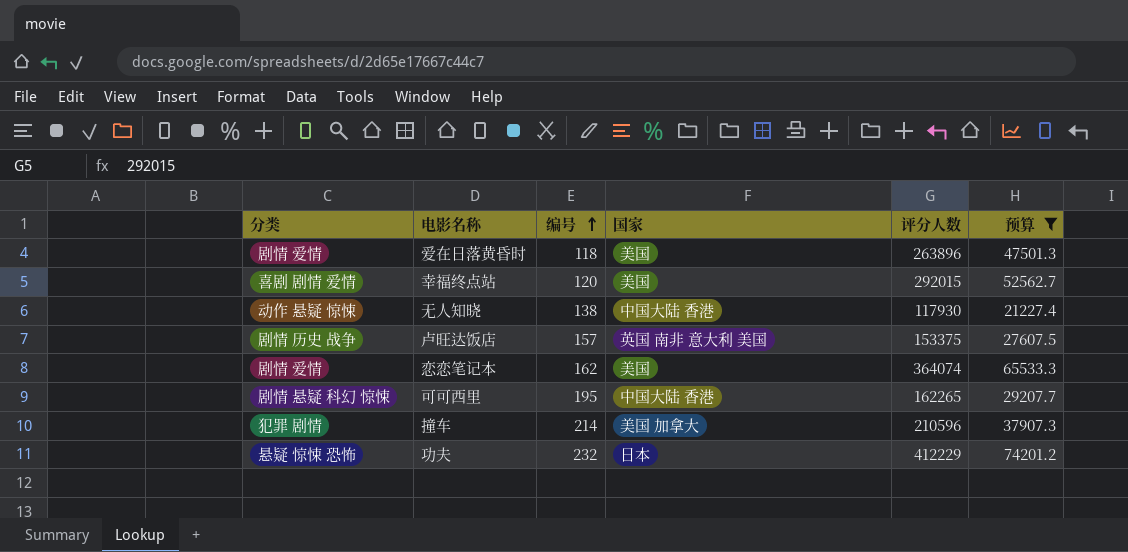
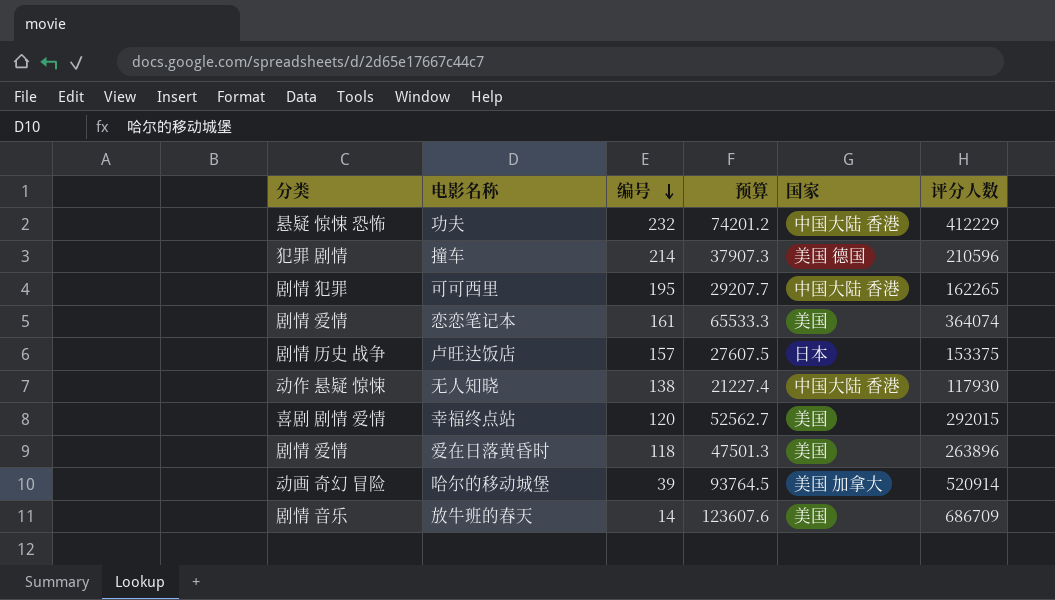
filter: 预算 <= 74201.2 -> none
row order: 编号 ascending -> 编号 descending
column 预算 | position: 6 -> 4
功夫 | 国家: 日本 -> 中国大陆 香港
撞车 | 国家: 美国 加拿大 -> 美国 德国
可可西里 | 分类: 剧情 悬疑 科幻 惊悚 -> 剧情 犯罪
恋恋笔记本 | 编号: 162 -> 161
卢旺达饭店 | 国家: 英国 南非 意大利 美国 -> 日本

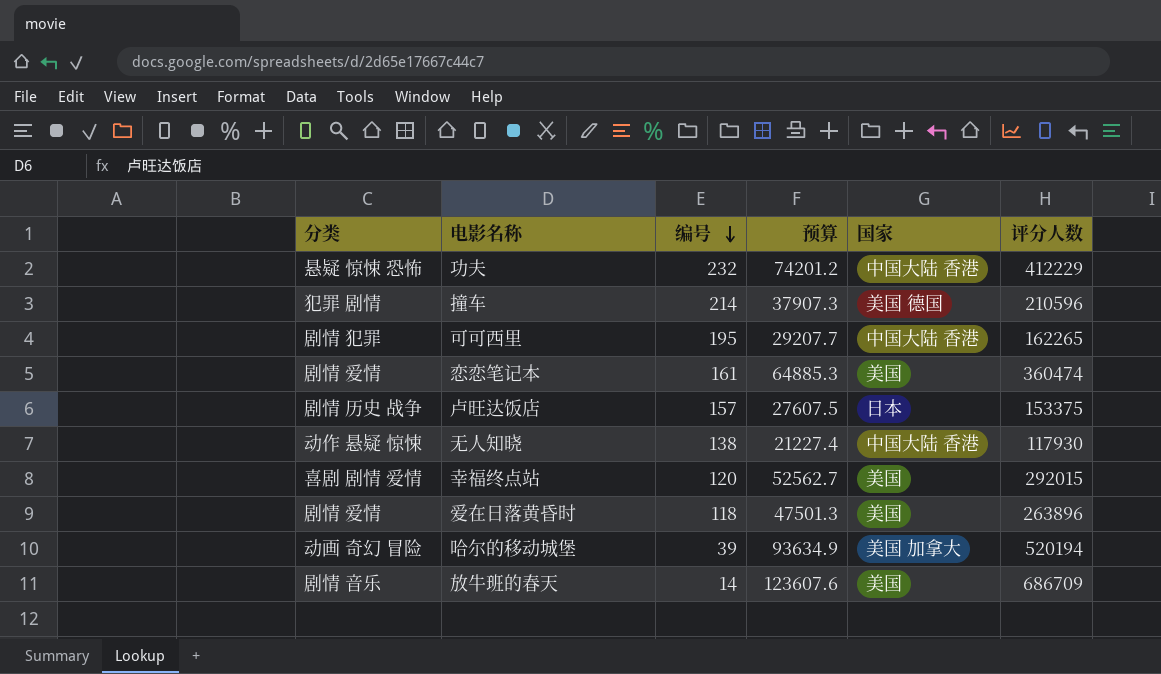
恋恋笔记本 | 预算: 65533.3 -> 64885.3
恋恋笔记本 | 评分人数: 364074 -> 360474
哈尔的移动城堡 | 预算: 93764.5 -> 93634.9
哈尔的移动城堡 | 评分人数: 520914 -> 520194

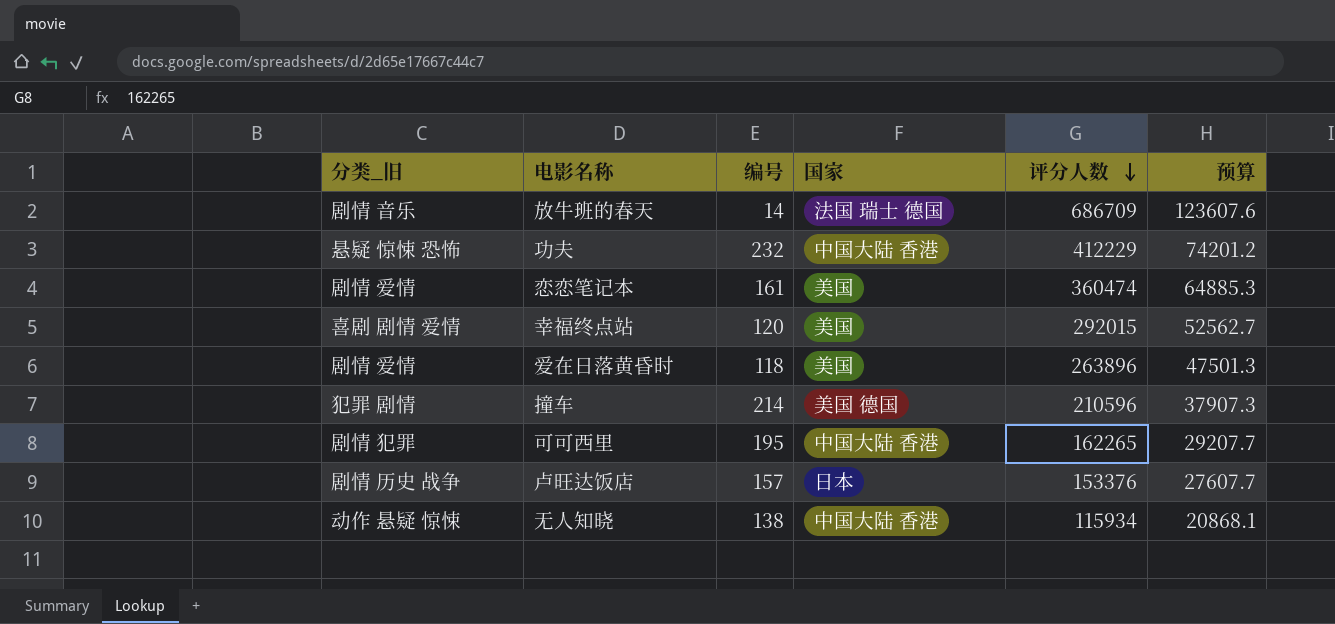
row order: 编号 descending -> 评分人数 descending
column name: 分类 -> 分类_旧
column 预算 | position: 4 -> 6
row 哈尔的移动城堡: 动画 奇幻 冒险 | 39 | 93634.9 | 美国 加拿大 | 520194 -> none
放牛班的春天 | 国家: 美国 -> 法国 瑞士 德国
卢旺达饭店 | 评分人数: 153375 -> 153376
卢旺达饭店 | 预算: 27607.5 -> 27607.7
无人知晓 | 评分人数: 117930 -> 115934
无人知晓 | 预算: 21227.4 -> 20868.1

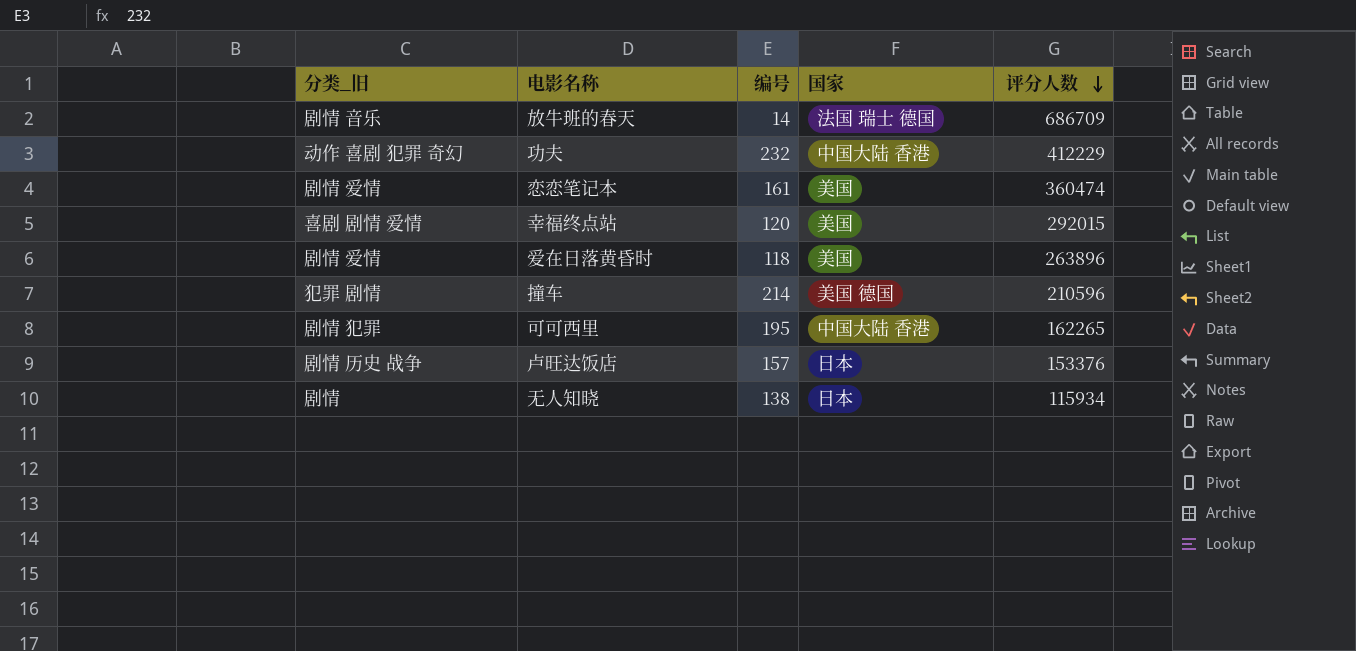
column 预算 | formula: [评分人数] * 0.18 -> none
功夫 | 分类_旧: 悬疑 惊悚 恐怖 -> 动作 喜剧 犯罪 奇幻
无人知晓 | 分类_旧: 动作 悬疑 惊悚 -> 剧情
无人知晓 | 国家: 中国大陆 香港 -> 日本

